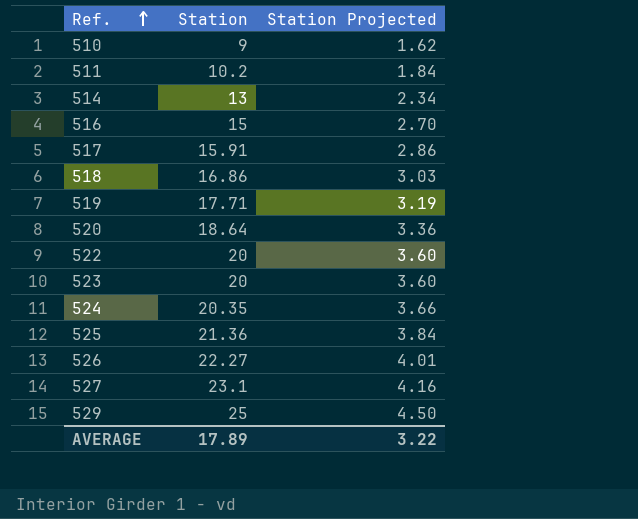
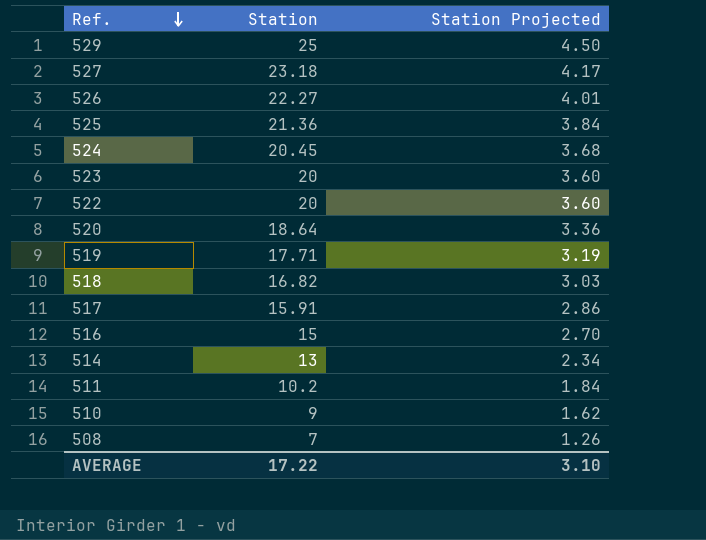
row order: Ref. ascending -> Ref. descending
527 | Station: 23.1 -> 23.18
527 | Station Projected: 4.16 -> 4.17
524 | Station: 20.35 -> 20.45
524 | Station Projected: 3.66 -> 3.68
518 | Station: 16.86 -> 16.82
row 508: none -> 7 | 1.26
AVERAGE | Station: 17.89 -> 17.22
AVERAGE | Station Projected: 3.22 -> 3.10

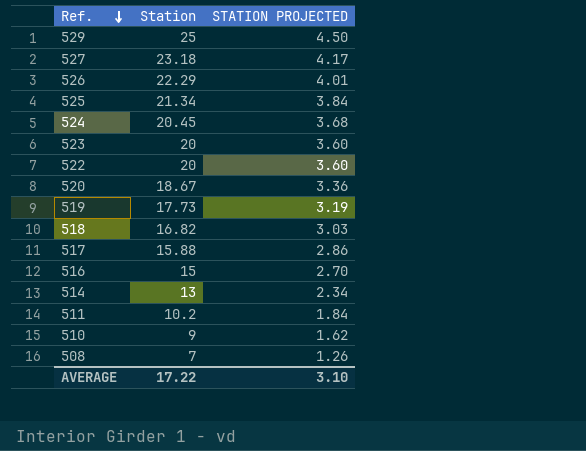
column name: Station Projected -> STATION PROJECTED
526 | Station: 22.27 -> 22.29
525 | Station: 21.36 -> 21.34
520 | Station: 18.64 -> 18.67
519 | Station: 17.71 -> 17.73
517 | Station: 15.91 -> 15.88

